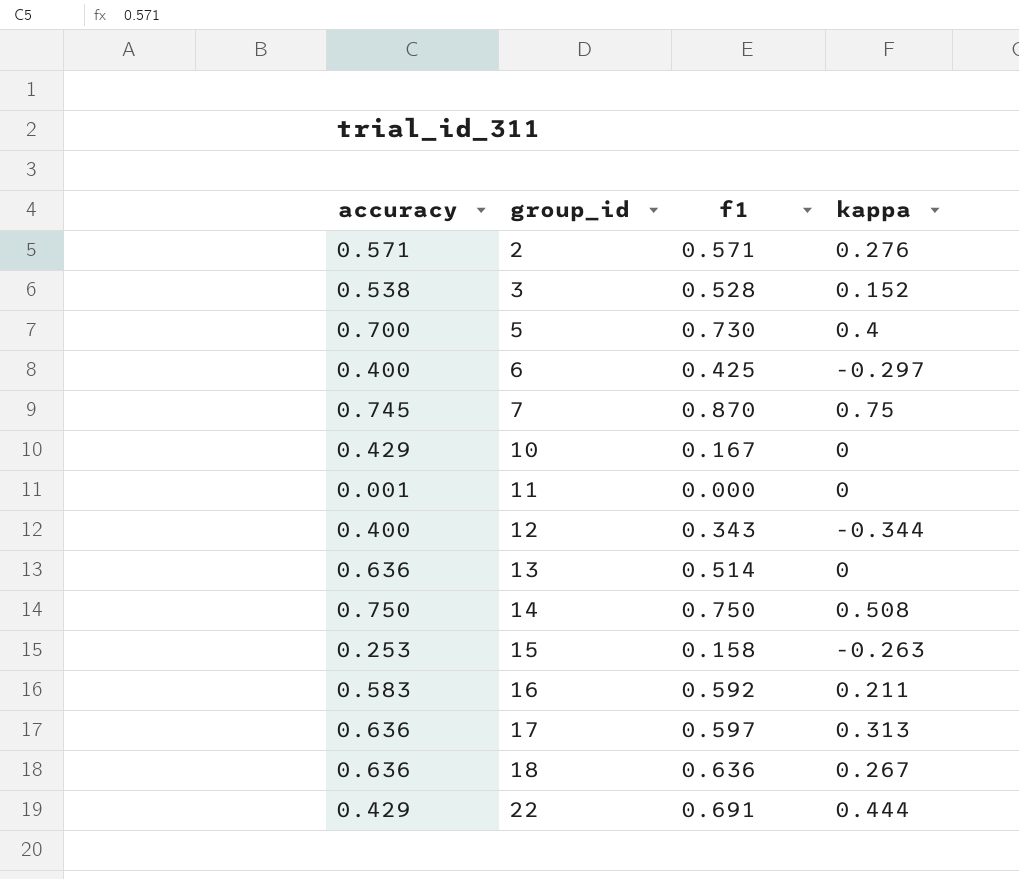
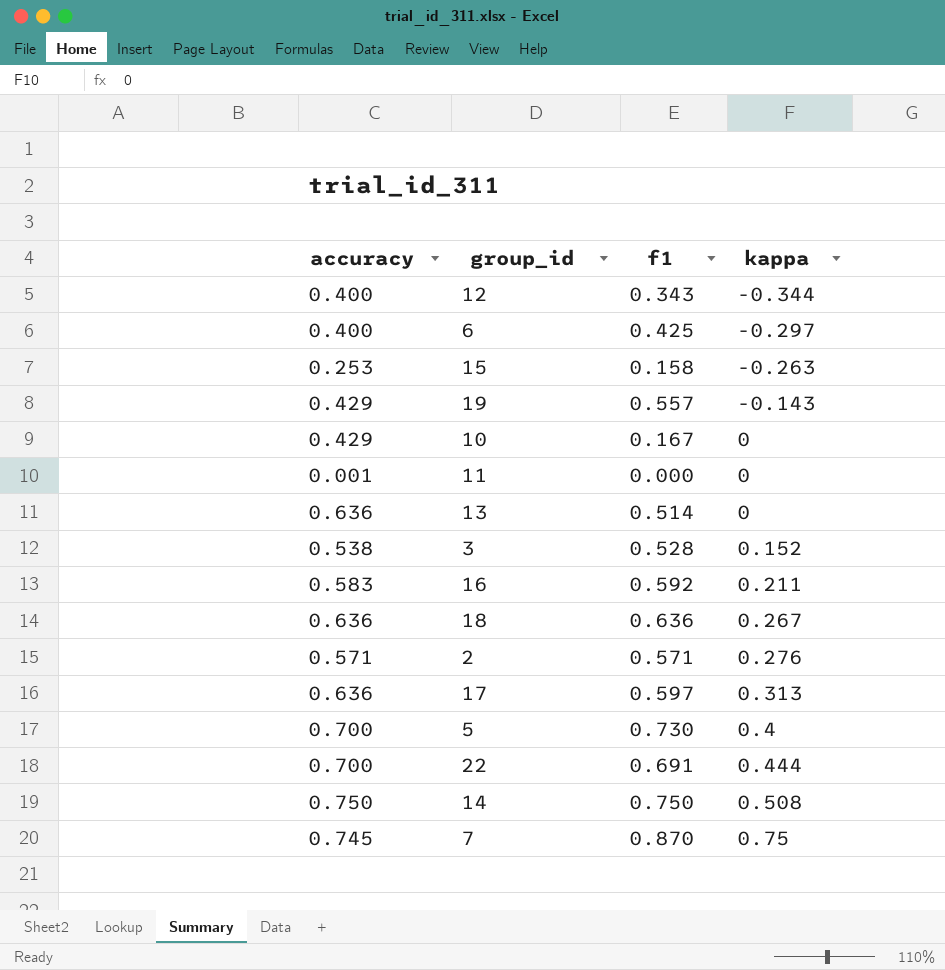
row order: group_id ascending -> kappa ascending
row 19: none -> 0.429 | 0.557 | -0.143
22 | accuracy: 0.429 -> 0.700

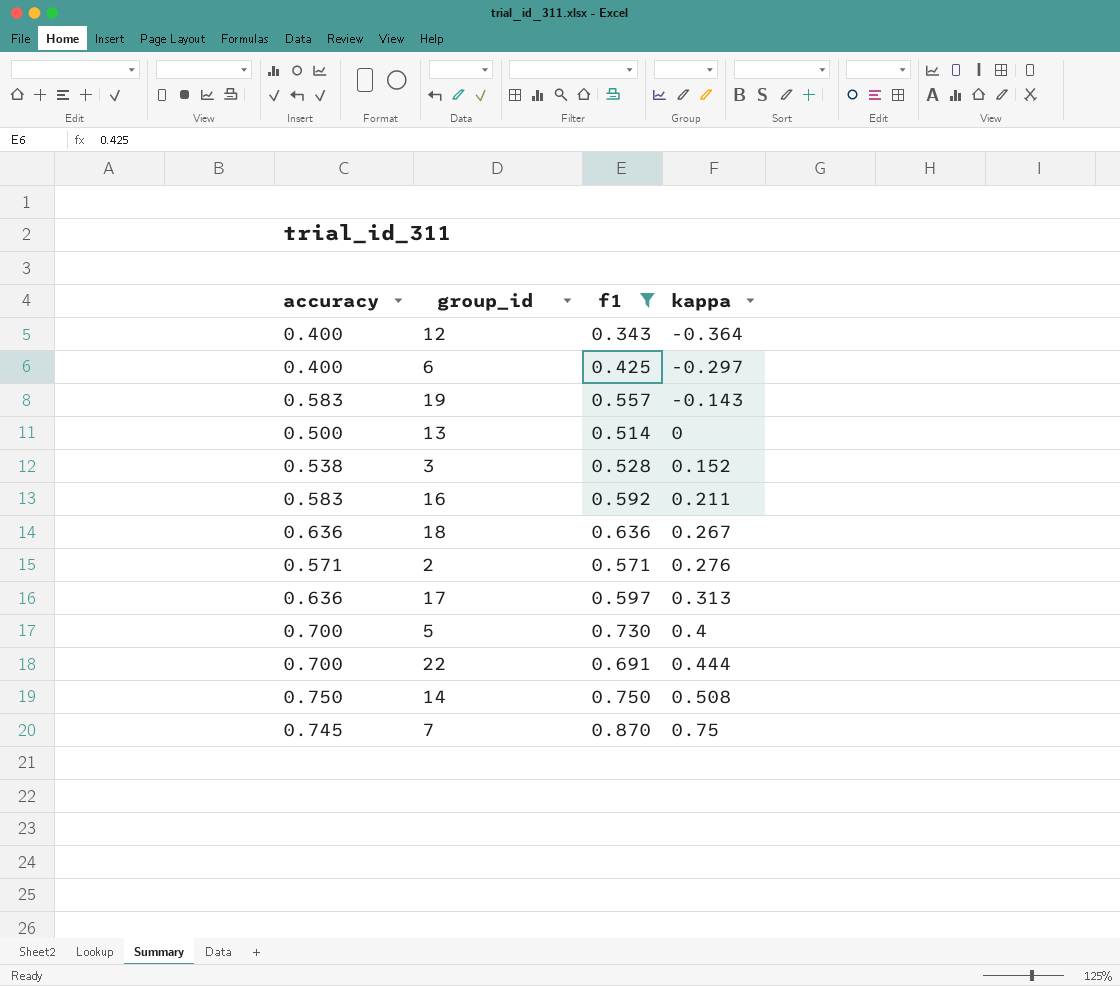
filter: none -> f1 >= 0.343
12 | kappa: -0.344 -> -0.364
19 | accuracy: 0.429 -> 0.583
13 | accuracy: 0.636 -> 0.500

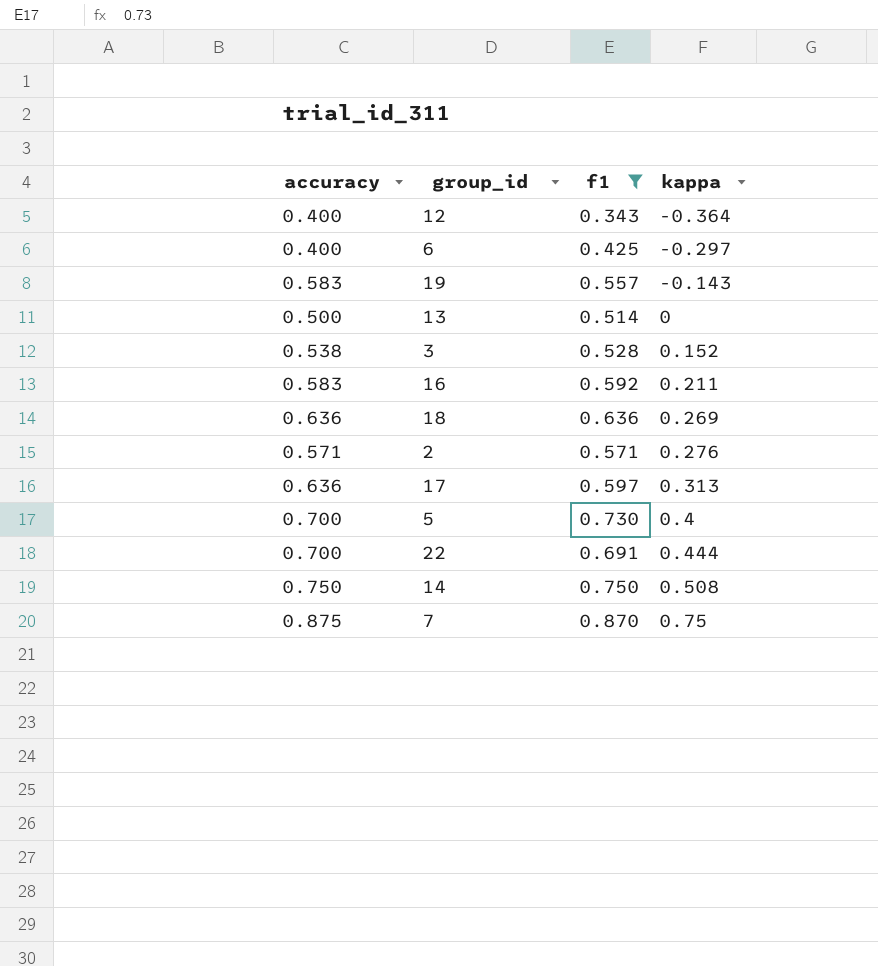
18 | kappa: 0.267 -> 0.269
7 | accuracy: 0.745 -> 0.875

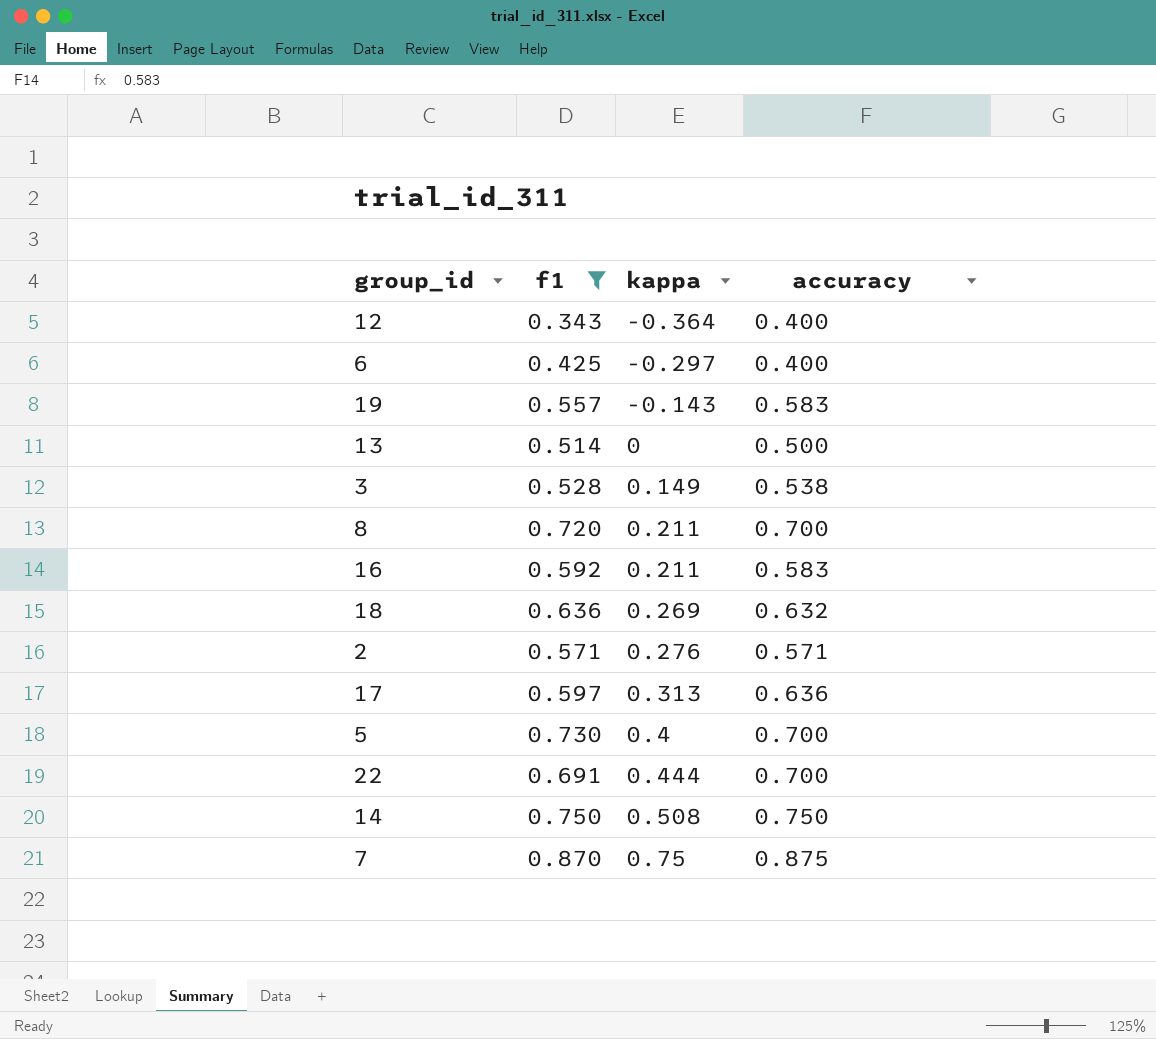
column accuracy | position: 1 -> 4
3 | kappa: 0.152 -> 0.149
row 8: none -> 0.720 | 0.211 | 0.700
18 | accuracy: 0.636 -> 0.632

